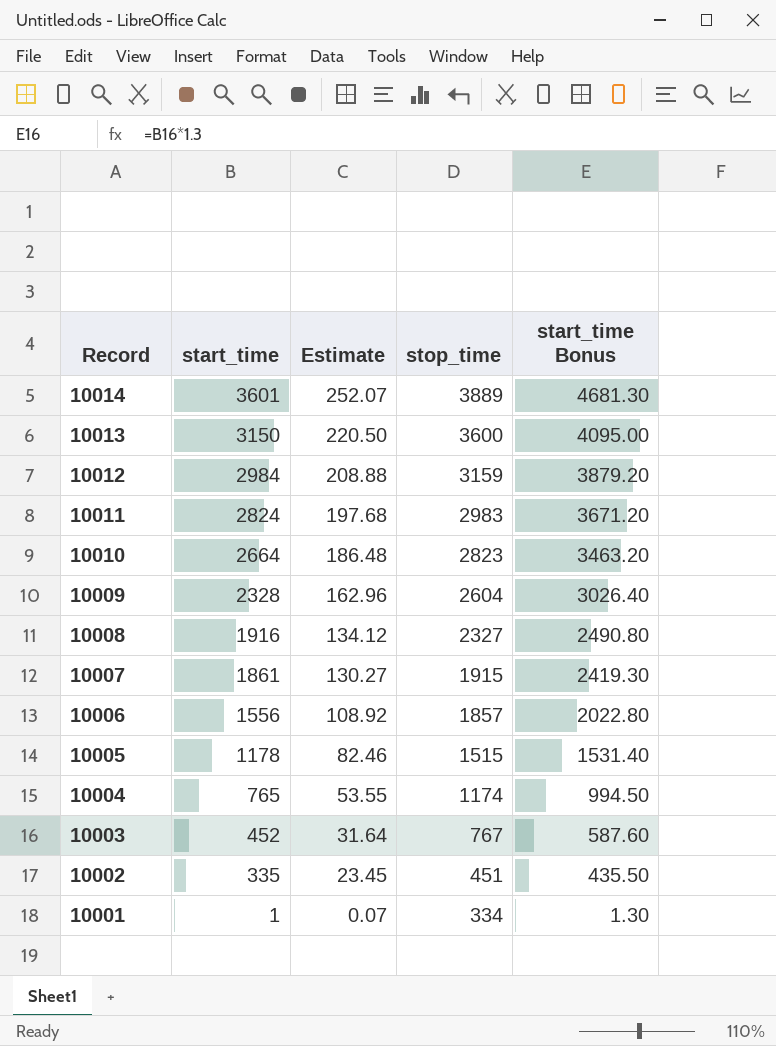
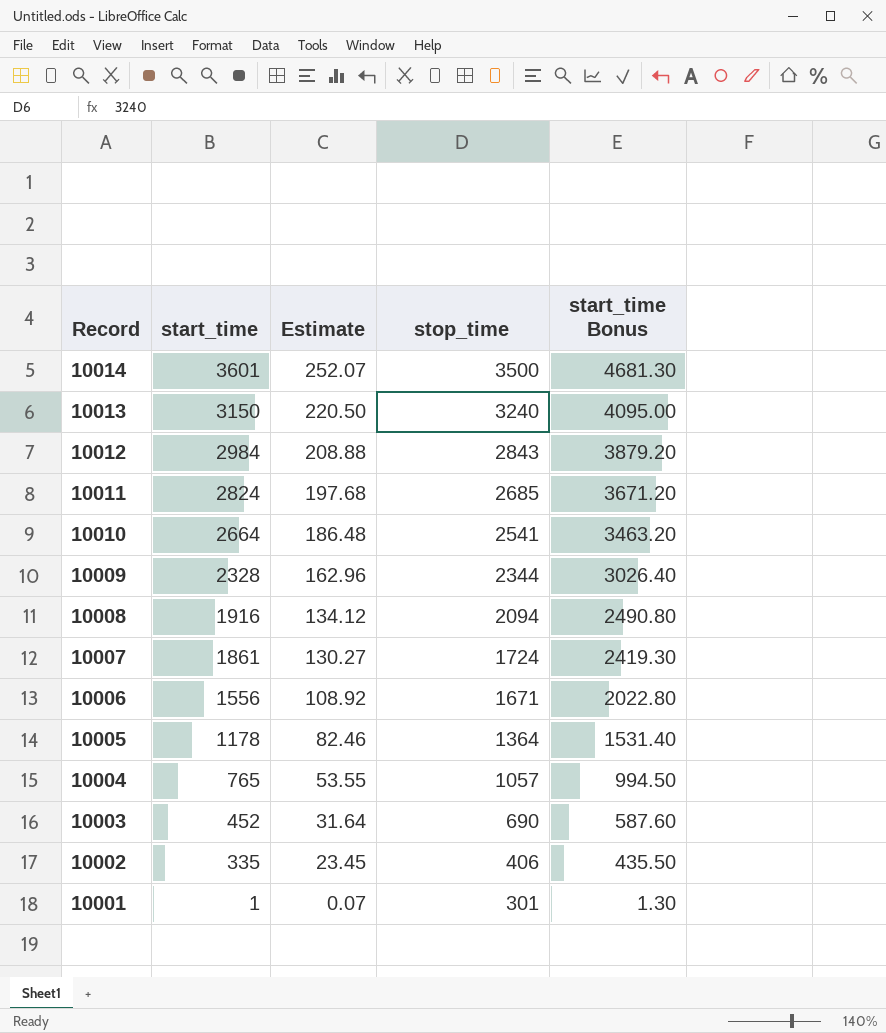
10014 | stop_time: 3889 -> 3500
10013 | stop_time: 3600 -> 3240
10012 | stop_time: 3159 -> 2843
10011 | stop_time: 2983 -> 2685
10010 | stop_time: 2823 -> 2541
10009 | stop_time: 2604 -> 2344
10008 | stop_time: 2327 -> 2094
10007 | stop_time: 1915 -> 1724
10006 | stop_time: 1857 -> 1671
10005 | stop_time: 1515 -> 1364
10004 | stop_time: 1174 -> 1057
10003 | stop_time: 767 -> 690
10002 | stop_time: 451 -> 406
10001 | stop_time: 334 -> 301

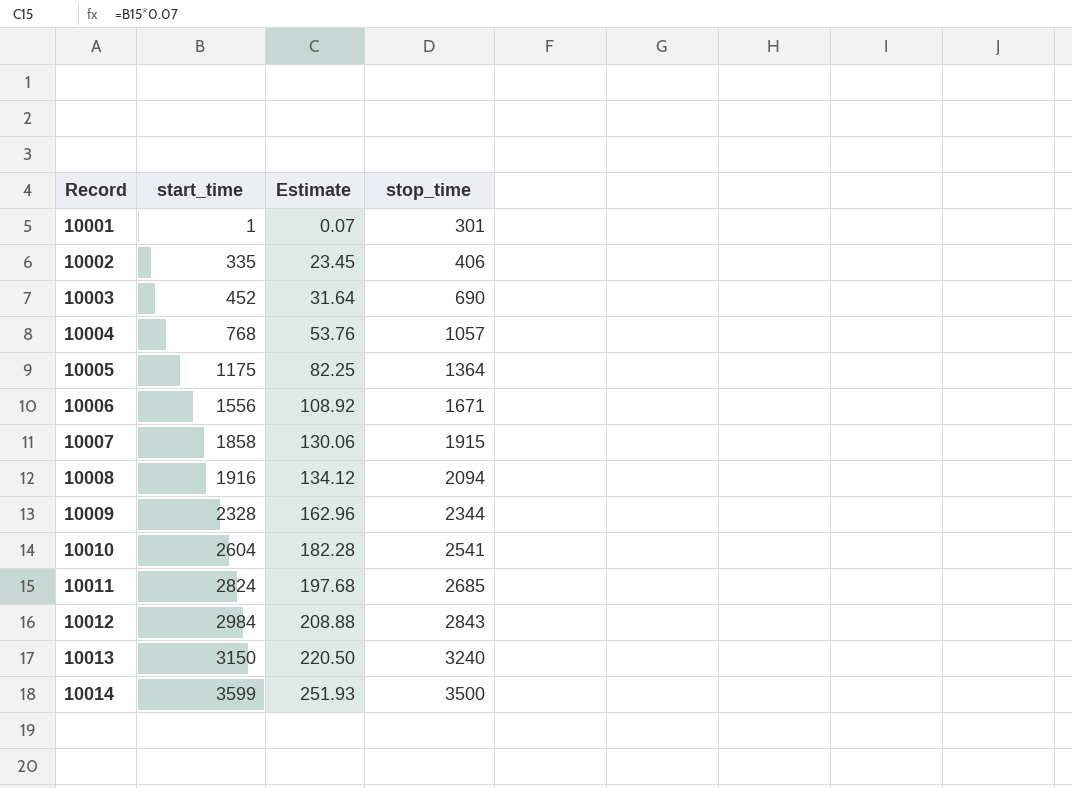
row order: Record descending -> Record ascending
column start_time Bonus | formula: [start_time] * 1.3 -> none
10004 | start_time: 765 -> 768
10004 | Estimate: 53.55 -> 53.76
10005 | start_time: 1178 -> 1175
10005 | Estimate: 82.46 -> 82.25
10007 | start_time: 1861 -> 1858
10007 | Estimate: 130.27 -> 130.06
10007 | stop_time: 1724 -> 1915
10010 | start_time: 2664 -> 2604
10010 | Estimate: 186.48 -> 182.28
10014 | start_time: 3601 -> 3599
10014 | Estimate: 252.07 -> 251.93

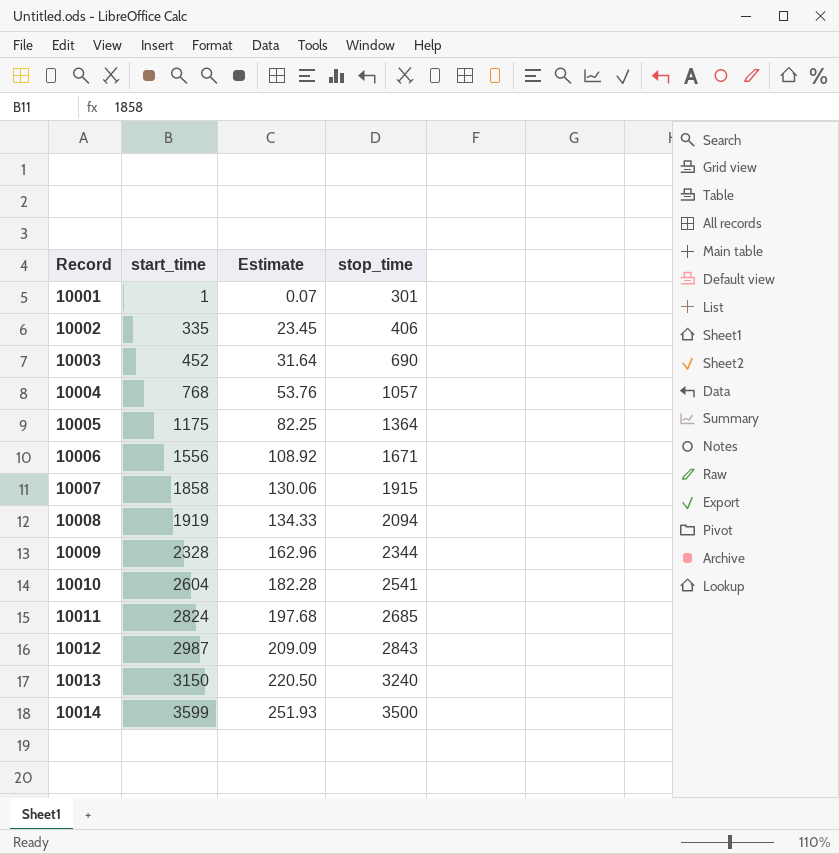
10008 | start_time: 1916 -> 1919
10008 | Estimate: 134.12 -> 134.33
10012 | start_time: 2984 -> 2987
10012 | Estimate: 208.88 -> 209.09

